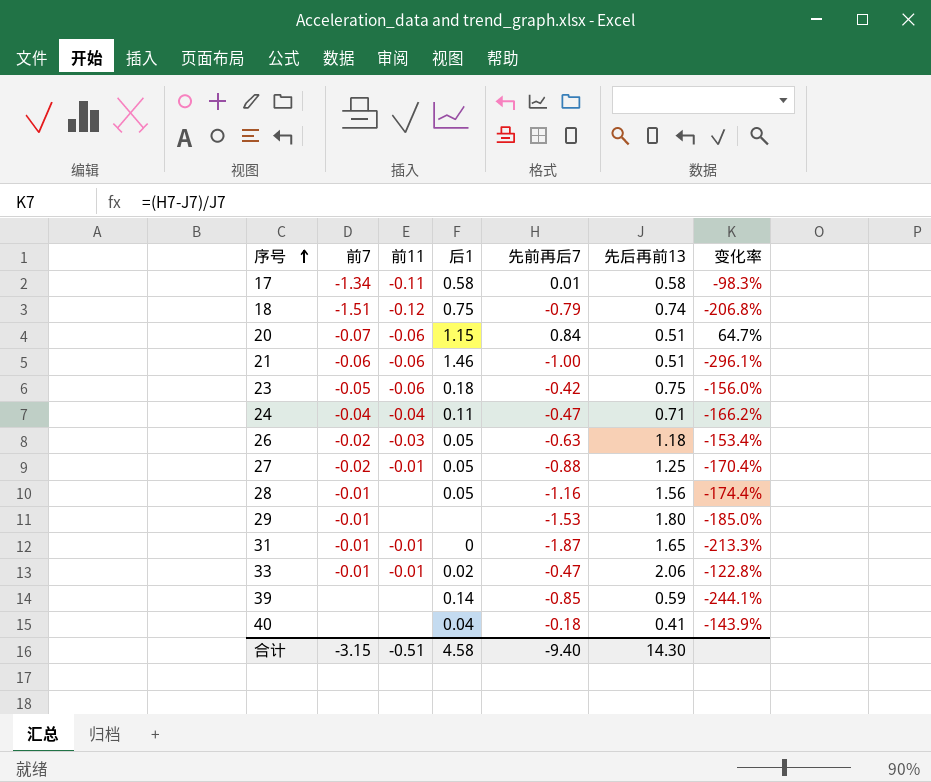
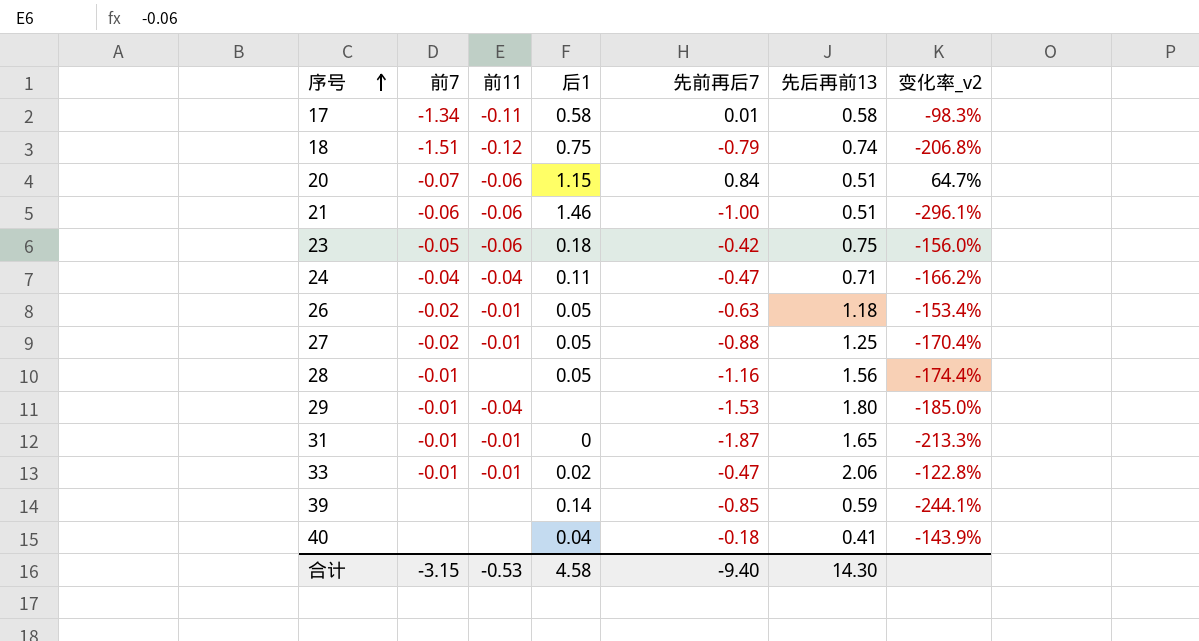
column name: 变化率 -> 变化率_v2
26 | 前11: -0.03 -> -0.01
29 | 前11: none -> -0.04
合计 | 前11: -0.51 -> -0.53

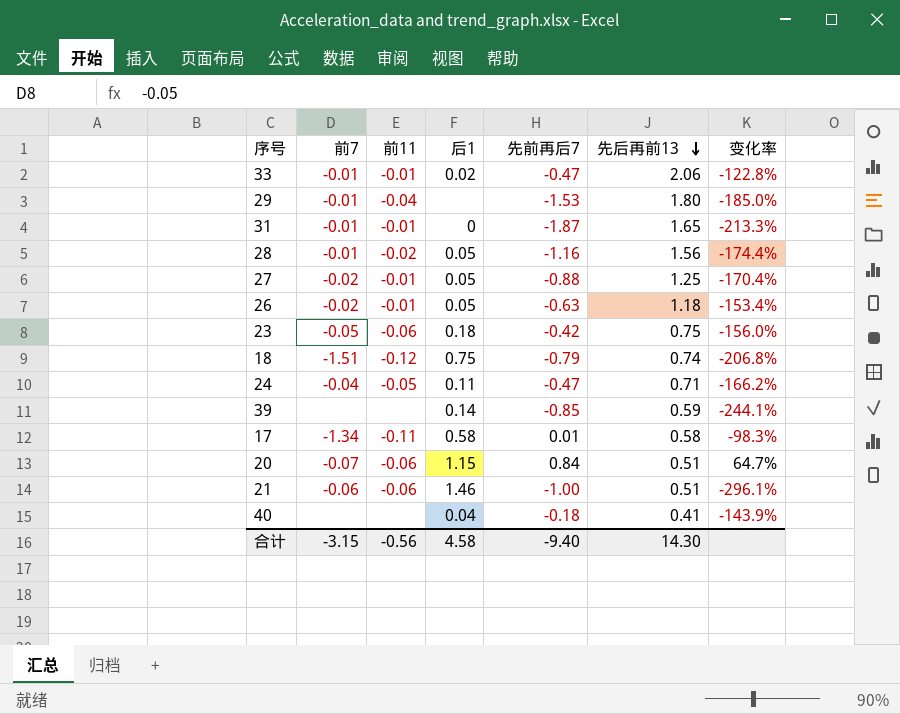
row order: 序号 ascending -> 先后再前13 descending
column name: 变化率_v2 -> 变化率
28 | 前11: none -> -0.02
24 | 前11: -0.04 -> -0.05
合计 | 前11: -0.53 -> -0.56

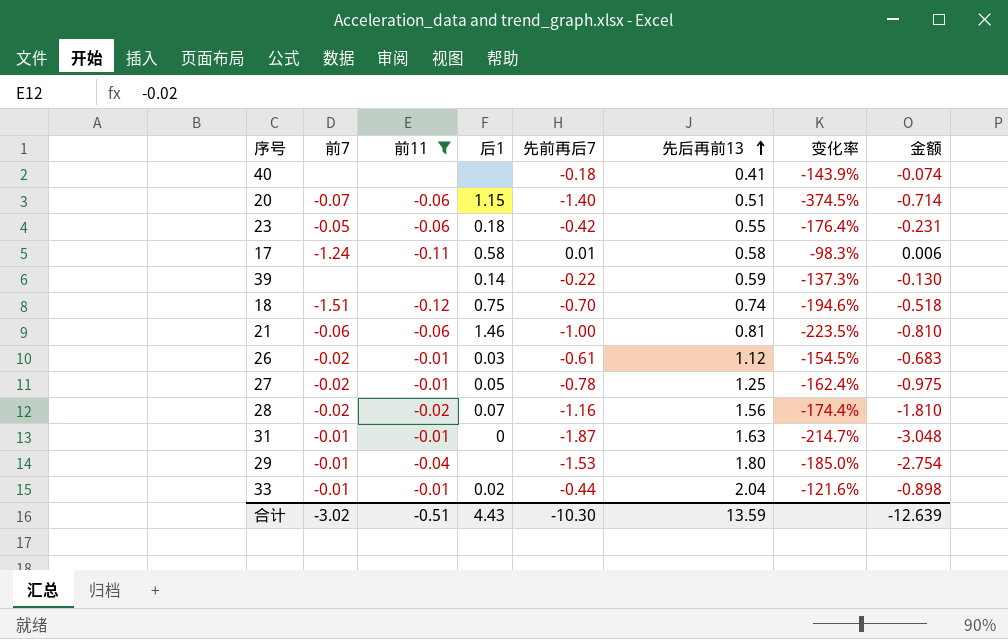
filter: none -> 前11 != -0.05
row order: 先后再前13 descending -> 先后再前13 ascending
column 金额 | formula: none -> [先前再后7] * [先后再前13]
40 | 后1: 0.04 -> none
20 | 先前再后7: 0.84 -> -1.40
20 | 变化率: 64.7% -> -374.5%
23 | 先后再前13: 0.75 -> 0.55
23 | 变化率: -156.0% -> -176.4%
17 | 前7: -1.34 -> -1.24
39 | 先前再后7: -0.85 -> -0.22
39 | 变化率: -244.1% -> -137.3%
18 | 先前再后7: -0.79 -> -0.70
18 | 变化率: -206.8% -> -194.6%
21 | 先后再前13: 0.51 -> 0.81
21 | 变化率: -296.1% -> -223.5%
26 | 后1: 0.05 -> 0.03
26 | 先前再后7: -0.63 -> -0.61
26 | 先后再前13: 1.18 -> 1.12
26 | 变化率: -153.4% -> -154.5%
27 | 先前再后7: -0.88 -> -0.78
27 | 变化率: -170.4% -> -162.4%
28 | 前7: -0.01 -> -0.02
28 | 后1: 0.05 -> 0.07
31 | 先后再前13: 1.65 -> 1.63
31 | 变化率: -213.3% -> -214.7%
33 | 先前再后7: -0.47 -> -0.44
33 | 先后再前13: 2.06 -> 2.04
33 | 变化率: -122.8% -> -121.6%
合计 | 前7: -3.15 -> -3.02
合计 | 前11: -0.56 -> -0.51
合计 | 后1: 4.58 -> 4.43
合计 | 先前再后7: -9.40 -> -10.30
合计 | 先后再前13: 14.30 -> 13.59

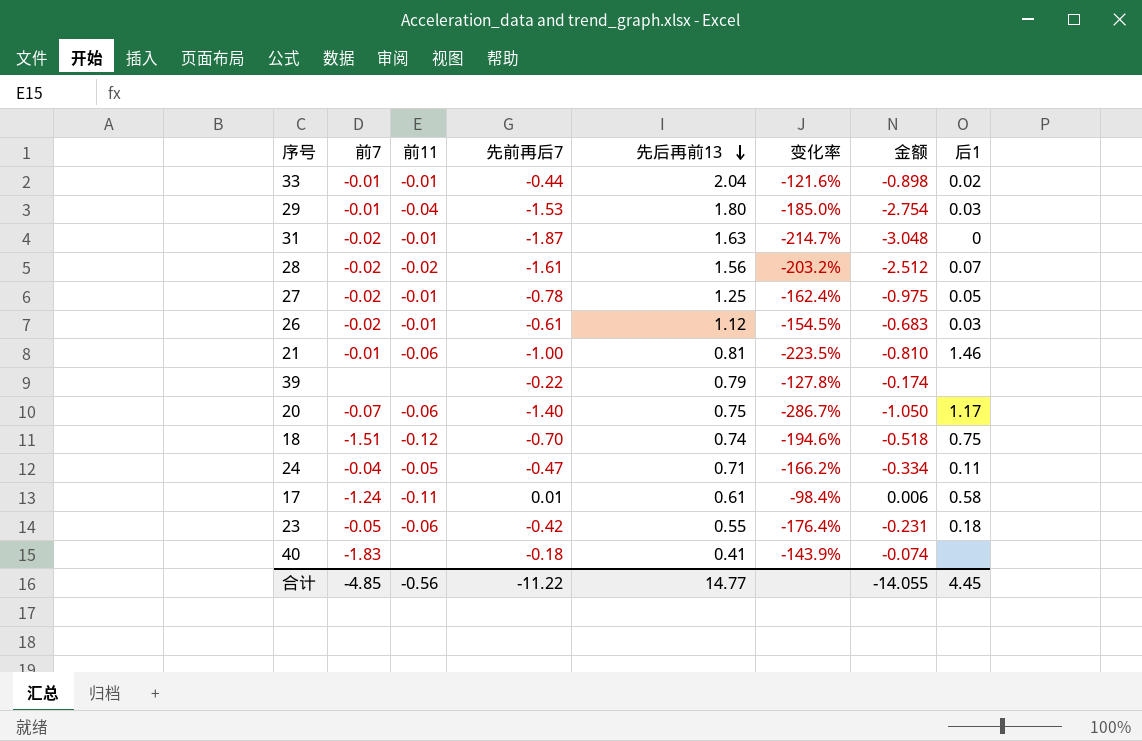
filter: 前11 != -0.05 -> none
row order: 先后再前13 ascending -> 先后再前13 descending
column 后1 | position: 4 -> 8
29 | 后1: none -> 0.03
31 | 前7: -0.01 -> -0.02
28 | 先前再后7: -1.16 -> -1.61
28 | 变化率: -174.4% -> -203.2%
28 | 金额: -1.810 -> -2.512
21 | 前7: -0.06 -> -0.01
39 | 先后再前13: 0.59 -> 0.79
39 | 变化率: -137.3% -> -127.8%
39 | 金额: -0.130 -> -0.174
39 | 后1: 0.14 -> none
20 | 先后再前13: 0.51 -> 0.75
20 | 变化率: -374.5% -> -286.7%
20 | 金额: -0.714 -> -1.050
20 | 后1: 1.15 -> 1.17
17 | 先后再前13: 0.58 -> 0.61
17 | 变化率: -98.3% -> -98.4%
40 | 前7: none -> -1.83
合计 | 前7: -3.02 -> -4.85
合计 | 前11: -0.51 -> -0.56
合计 | 先前再后7: -10.30 -> -11.22
合计 | 先后再前13: 13.59 -> 14.77
合计 | 金额: -12.639 -> -14.055
合计 | 后1: 4.43 -> 4.45

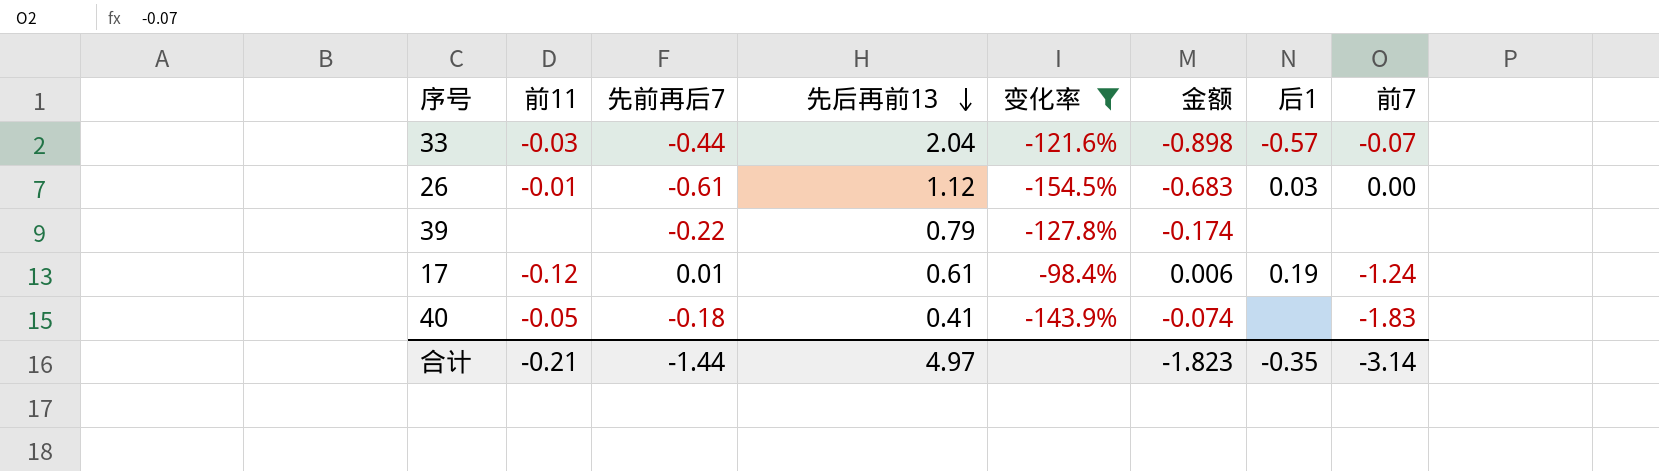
filter: none -> 变化率 >= -154.5%
column 前7 | position: 2 -> 8
33 | 前11: -0.01 -> -0.03
33 | 后1: 0.02 -> -0.57
33 | 前7: -0.01 -> -0.07
26 | 前7: -0.02 -> 0.00
17 | 前11: -0.11 -> -0.12
17 | 后1: 0.58 -> 0.19
40 | 前11: none -> -0.05
合计 | 前11: -0.56 -> -0.21
合计 | 先前再后7: -11.22 -> -1.44
合计 | 先后再前13: 14.77 -> 4.97
合计 | 金额: -14.055 -> -1.823
合计 | 后1: 4.45 -> -0.35
合计 | 前7: -4.85 -> -3.14

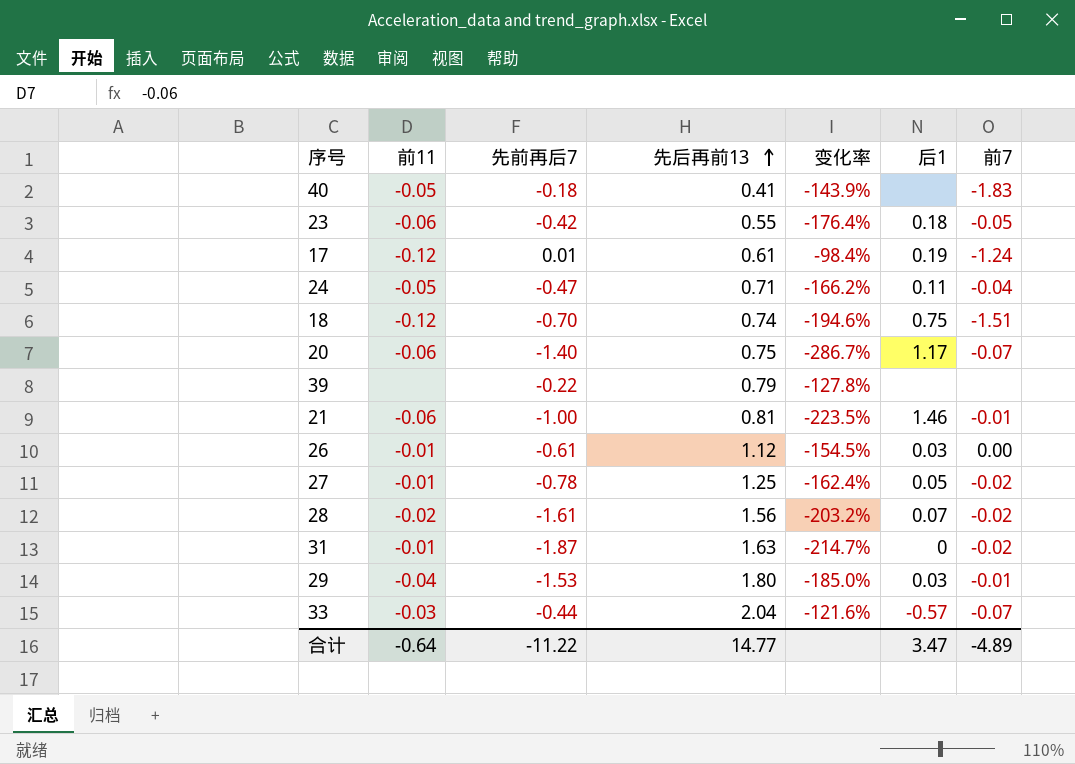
filter: 变化率 >= -154.5% -> none
row order: 先后再前13 descending -> 先后再前13 ascending
column 金额 | formula: [先前再后7] * [先后再前13] -> none
合计 | 前11: -0.21 -> -0.64
合计 | 先前再后7: -1.44 -> -11.22
合计 | 先后再前13: 4.97 -> 14.77
合计 | 后1: -0.35 -> 3.47
合计 | 前7: -3.14 -> -4.89

